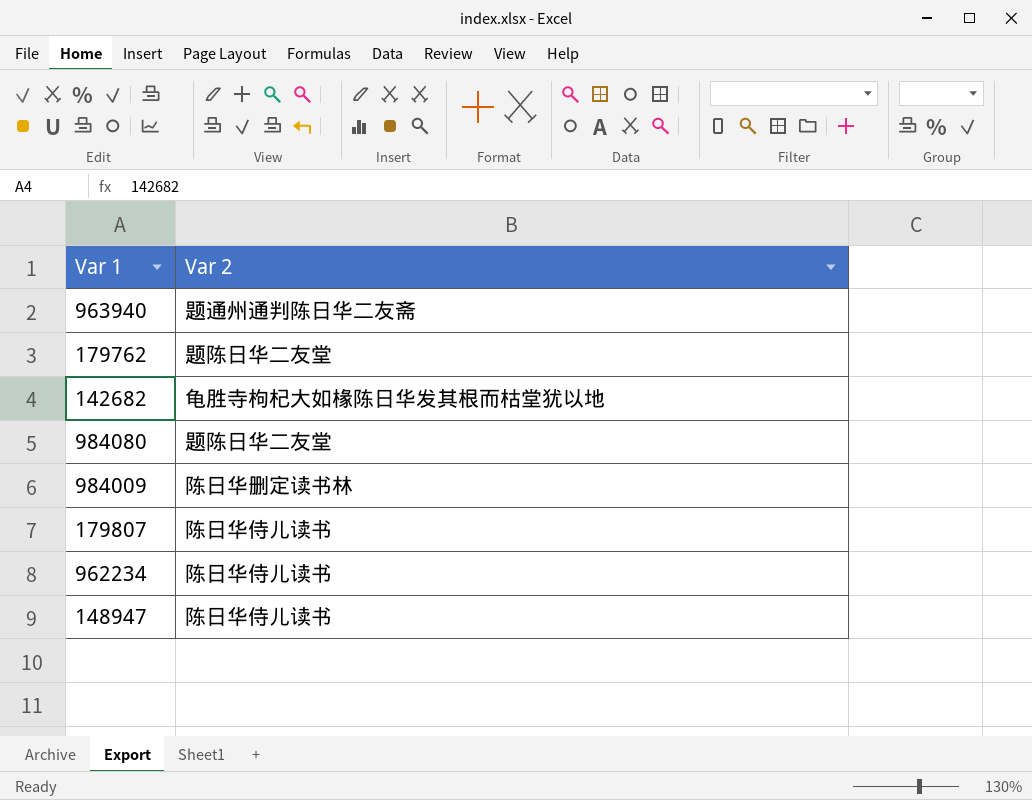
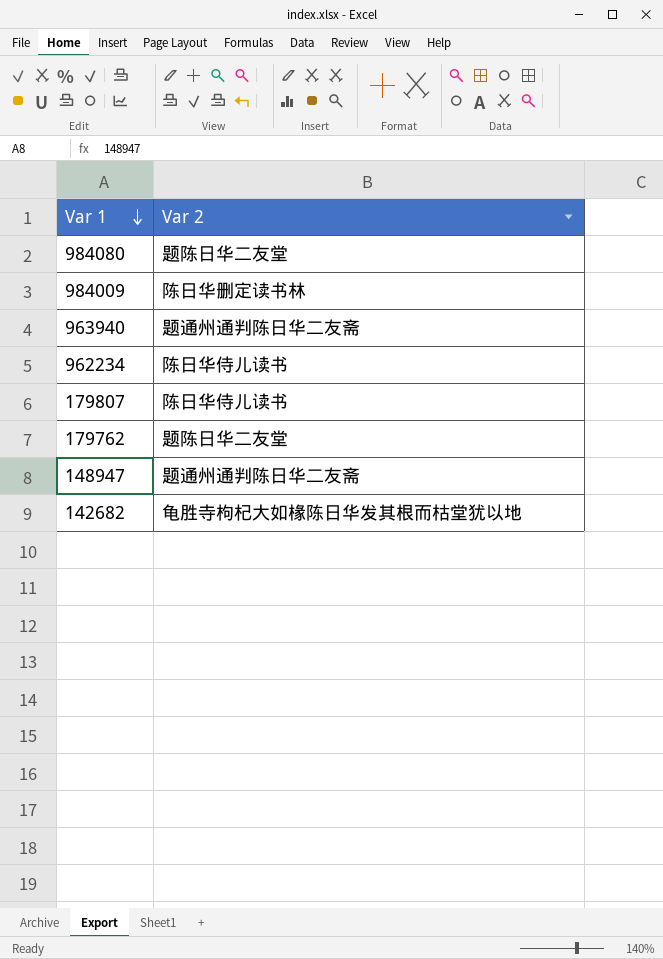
row order: none -> Var 1 descending
148947 | Var 2: 陈日华侍儿读书 -> 题通州通判陈日华二友斋

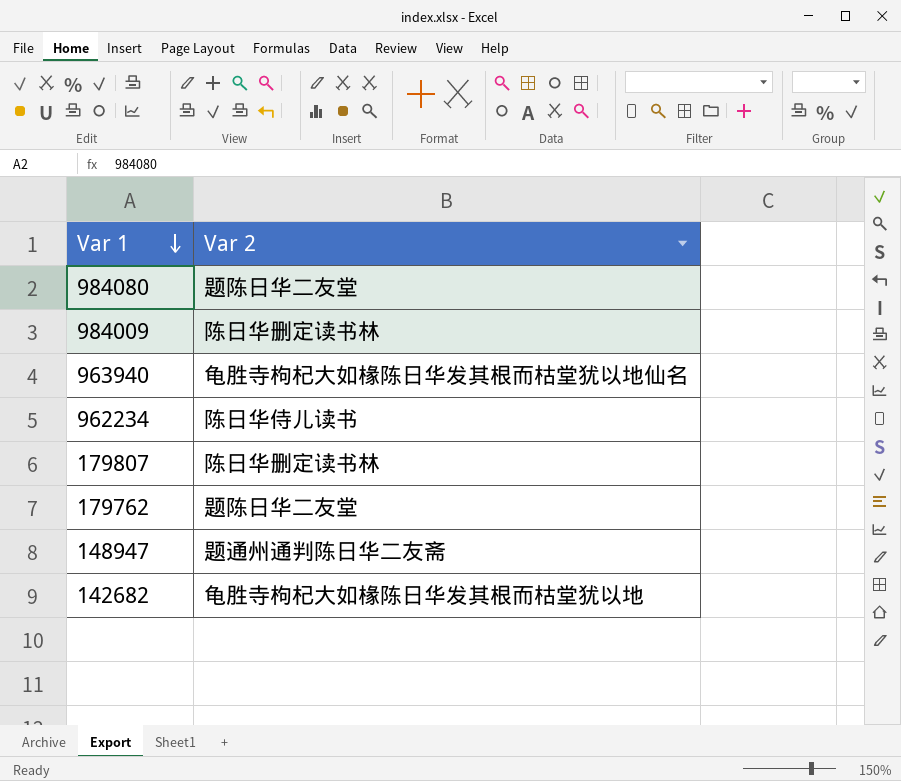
963940 | Var 2: 题通州通判陈日华二友斋 -> 龟胜寺枸杞大如椽陈日华发其根而枯堂犹以地仙名
179807 | Var 2: 陈日华侍儿读书 -> 陈日华删定读书林

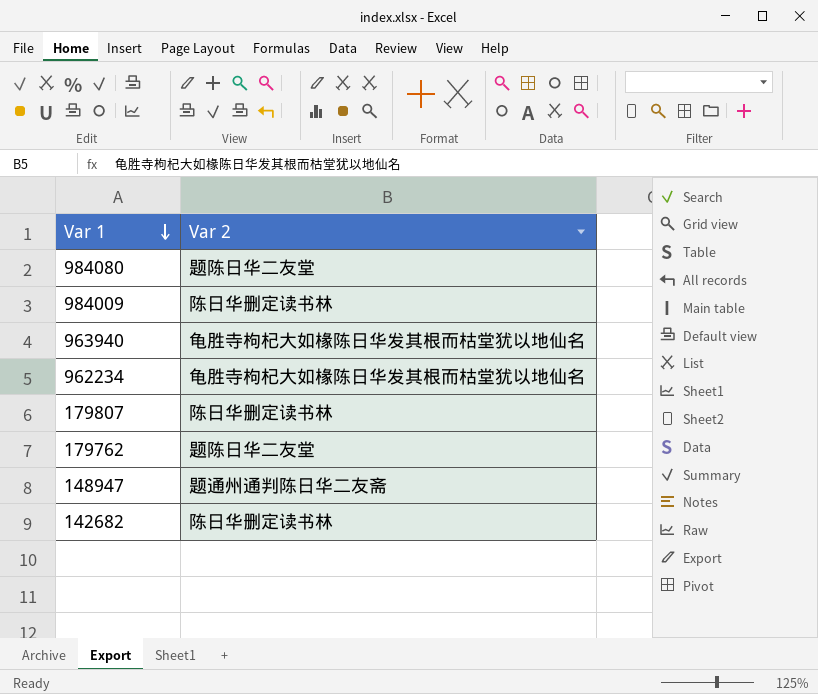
962234 | Var 2: 陈日华侍儿读书 -> 龟胜寺枸杞大如椽陈日华发其根而枯堂犹以地仙名
142682 | Var 2: 龟胜寺枸杞大如椽陈日华发其根而枯堂犹以地 -> 陈日华删定读书林

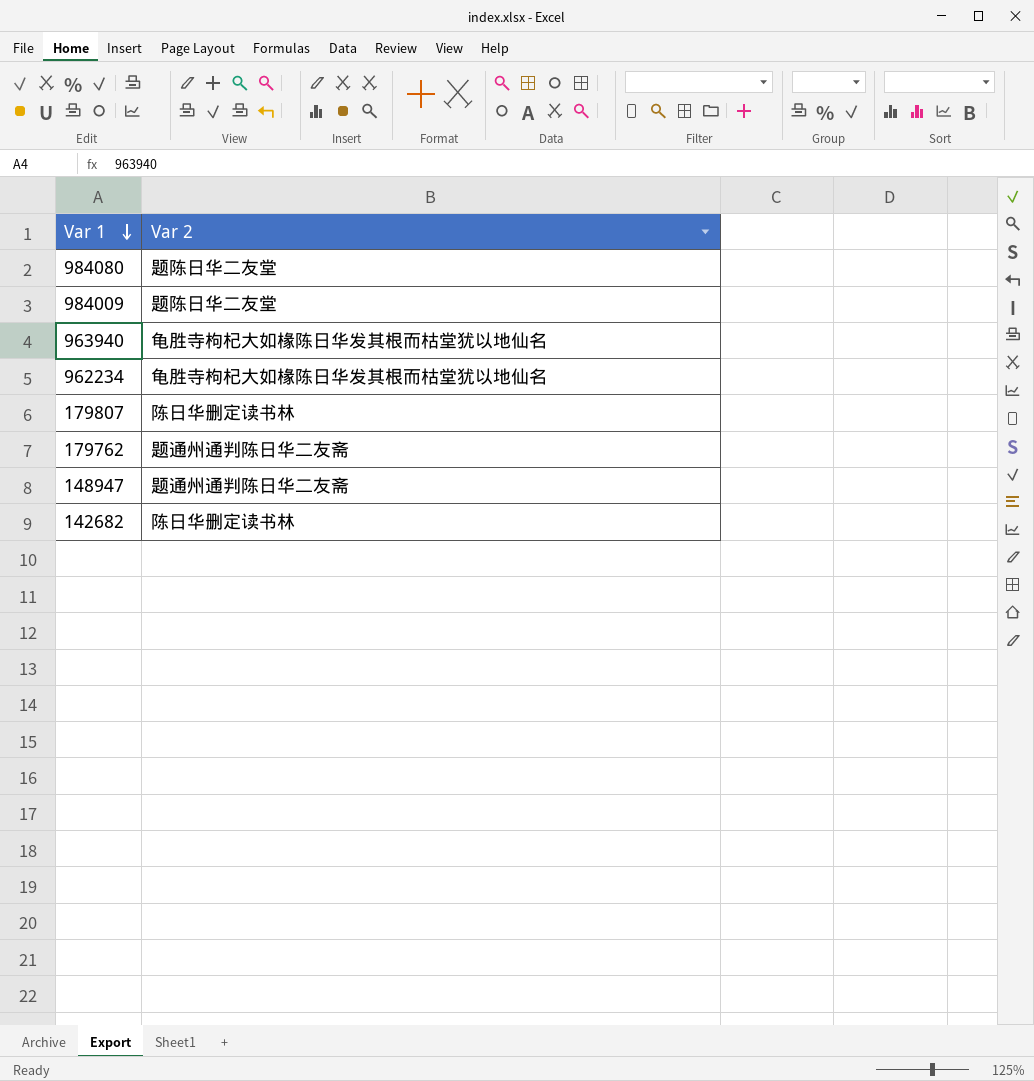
984009 | Var 2: 陈日华删定读书林 -> 题陈日华二友堂
179762 | Var 2: 题陈日华二友堂 -> 题通州通判陈日华二友斋

